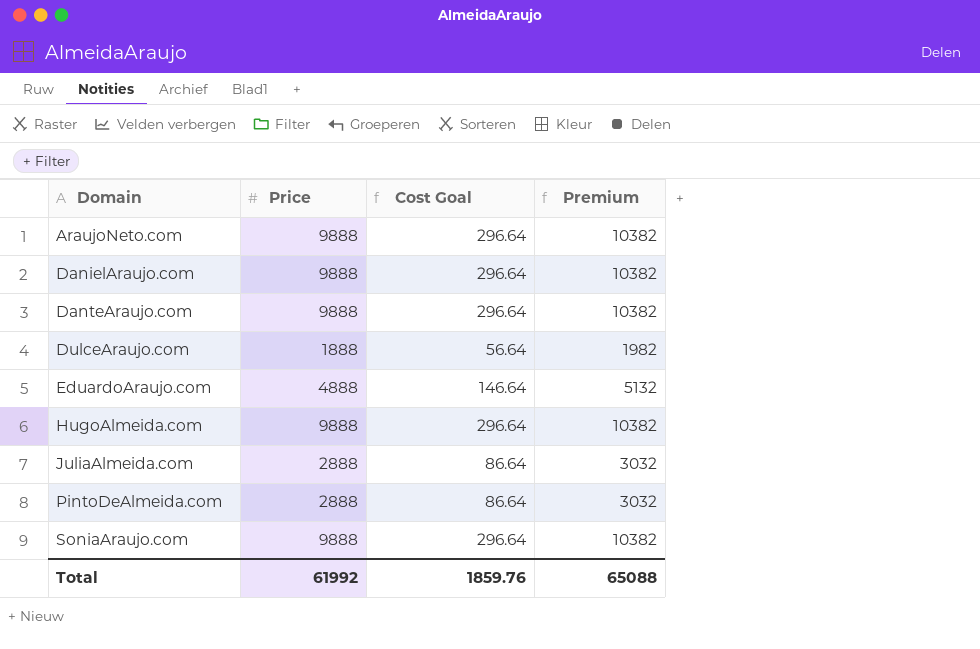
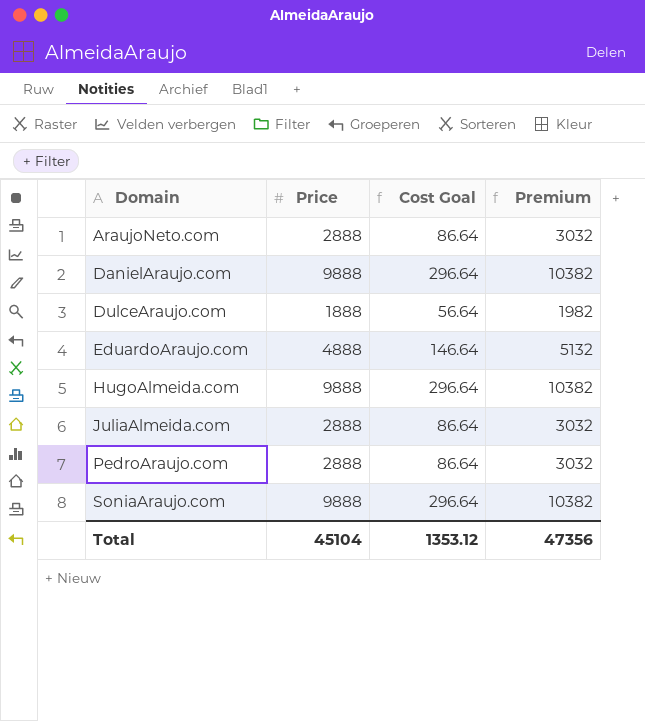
row DanteAraujo.com: 9888 | 296.64 | 10382 -> none
row PintoDeAlmeida.com: 2888 | 86.64 | 3032 -> none
AraujoNeto.com | Price: 9888 -> 2888
AraujoNeto.com | Cost Goal: 296.64 -> 86.64
AraujoNeto.com | Premium: 10382 -> 3032
row PedroAraujo.com: none -> 2888 | 86.64 | 3032
Total | Price: 61992 -> 45104
Total | Cost Goal: 1859.76 -> 1353.12
Total | Premium: 65088 -> 47356

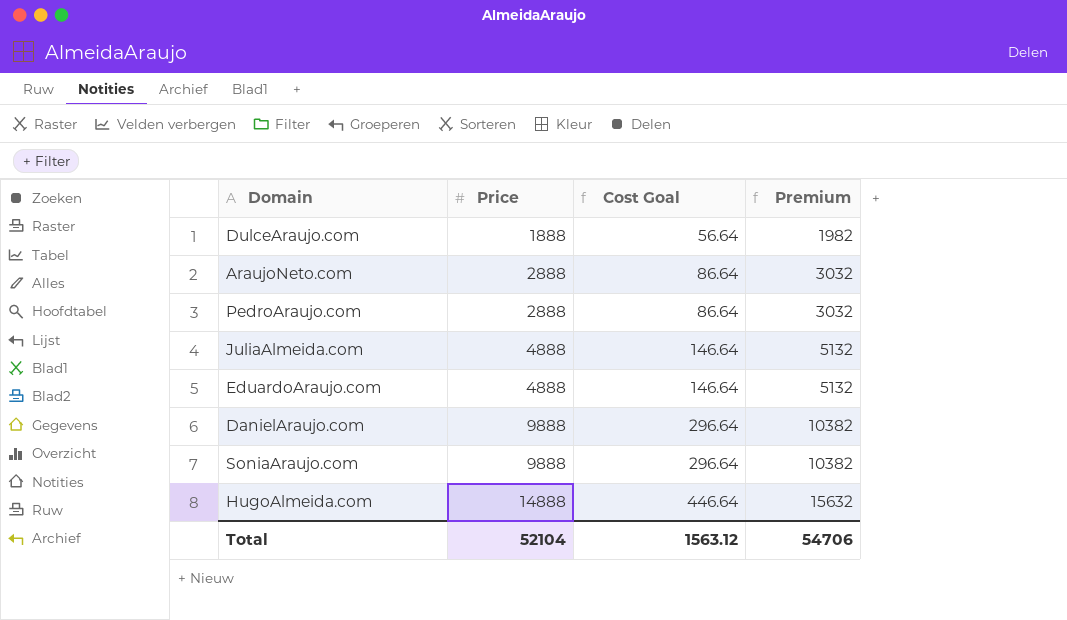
row order: Domain ascending -> Price ascending
JuliaAlmeida.com | Price: 2888 -> 4888
JuliaAlmeida.com | Cost Goal: 86.64 -> 146.64
JuliaAlmeida.com | Premium: 3032 -> 5132
HugoAlmeida.com | Price: 9888 -> 14888
HugoAlmeida.com | Cost Goal: 296.64 -> 446.64
HugoAlmeida.com | Premium: 10382 -> 15632
Total | Price: 45104 -> 52104
Total | Cost Goal: 1353.12 -> 1563.12
Total | Premium: 47356 -> 54706

